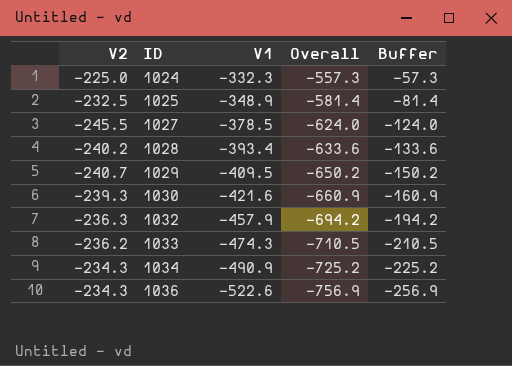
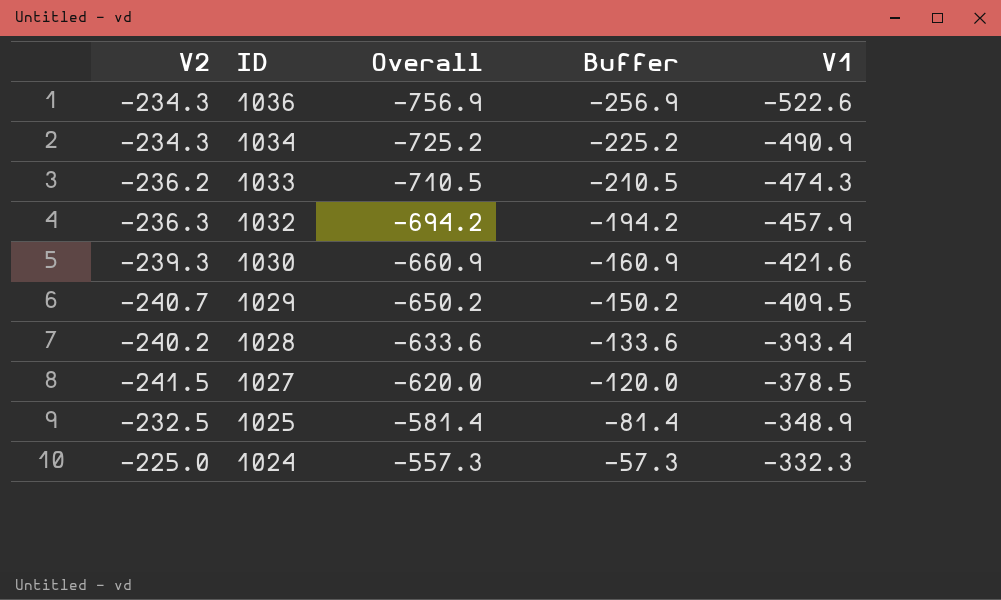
row order: ID ascending -> ID descending
column V1 | position: 3 -> 5
1027 | V2: -245.5 -> -241.5
1027 | Overall: -624.0 -> -620.0
1027 | Buffer: -124.0 -> -120.0

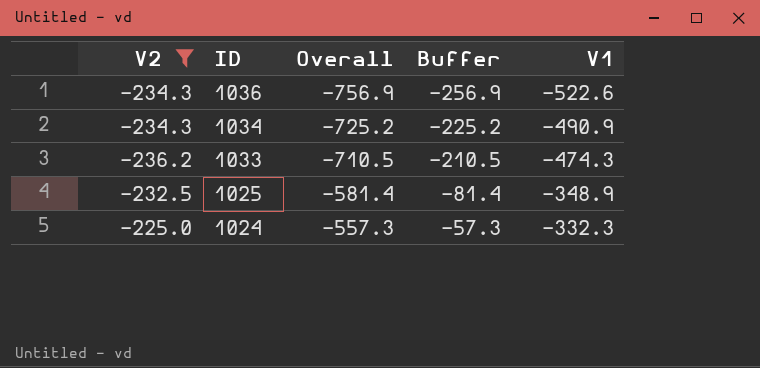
filter: none -> V2 >= -236.2

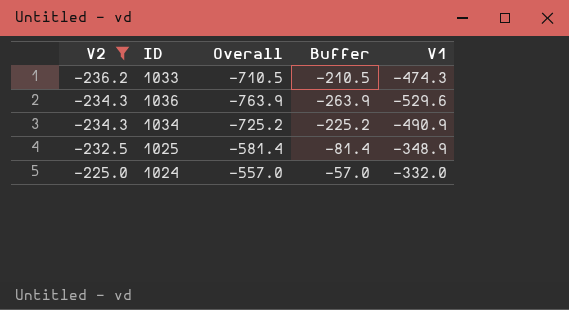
row order: ID descending -> V2 ascending
1036 | Overall: -756.9 -> -763.9
1036 | Buffer: -256.9 -> -263.9
1036 | V1: -522.6 -> -529.6
1024 | Overall: -557.3 -> -557.0
1024 | Buffer: -57.3 -> -57.0
1024 | V1: -332.3 -> -332.0

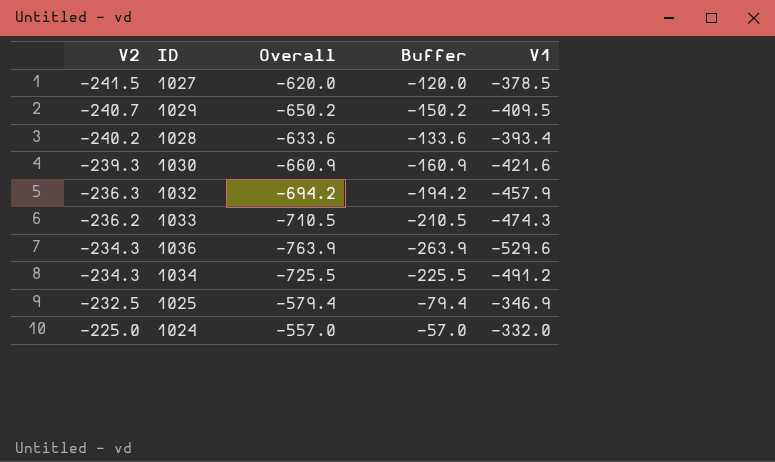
filter: V2 >= -236.2 -> none
1034 | Overall: -725.2 -> -725.5
1034 | Buffer: -225.2 -> -225.5
1034 | V1: -490.9 -> -491.2
1025 | Overall: -581.4 -> -579.4
1025 | Buffer: -81.4 -> -79.4
1025 | V1: -348.9 -> -346.9

